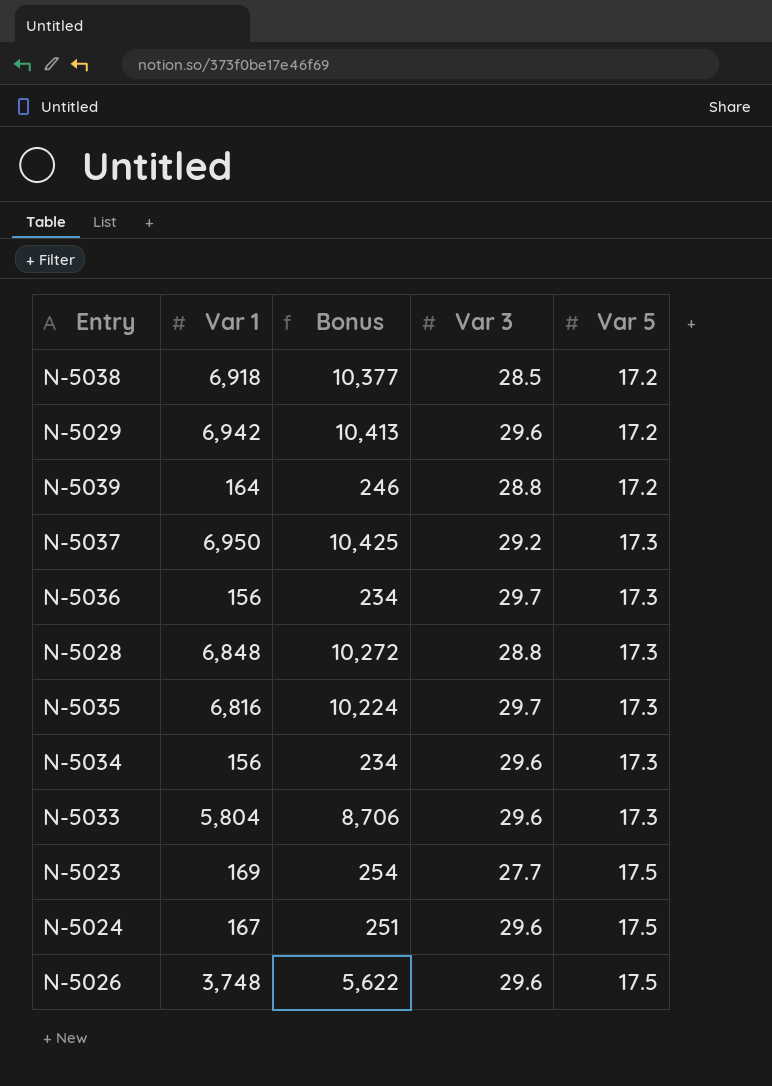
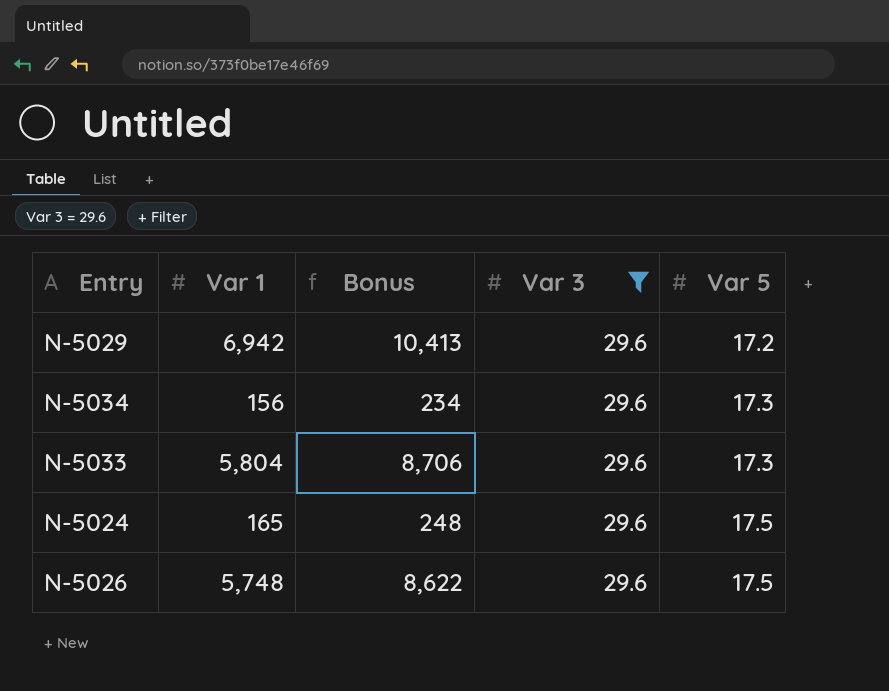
filter: none -> Var 3 = 29.6
N-5024 | Var 1: 167 -> 165
N-5024 | Bonus: 251 -> 248
N-5026 | Var 1: 3,748 -> 5,748
N-5026 | Bonus: 5,622 -> 8,622

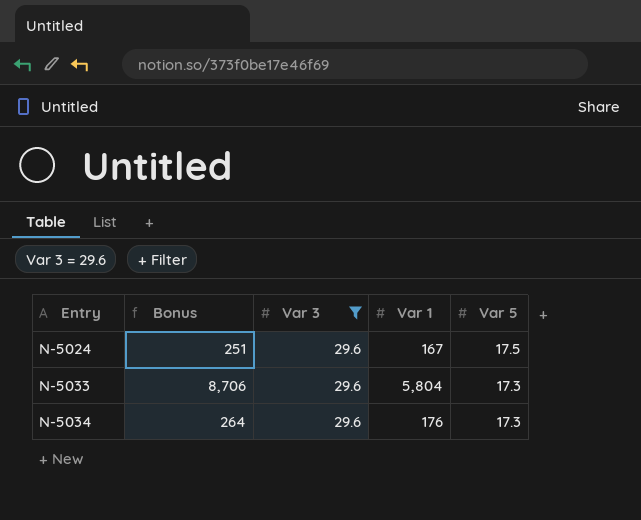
row order: Var 5 ascending -> Entry ascending
column Var 1 | position: 2 -> 4
row N-5029: 6,942 | 10,413 | 29.6 | 17.2 -> none
row N-5026: 5,748 | 8,622 | 29.6 | 17.5 -> none
N-5024 | Bonus: 248 -> 251
N-5024 | Var 1: 165 -> 167
N-5034 | Bonus: 234 -> 264
N-5034 | Var 1: 156 -> 176

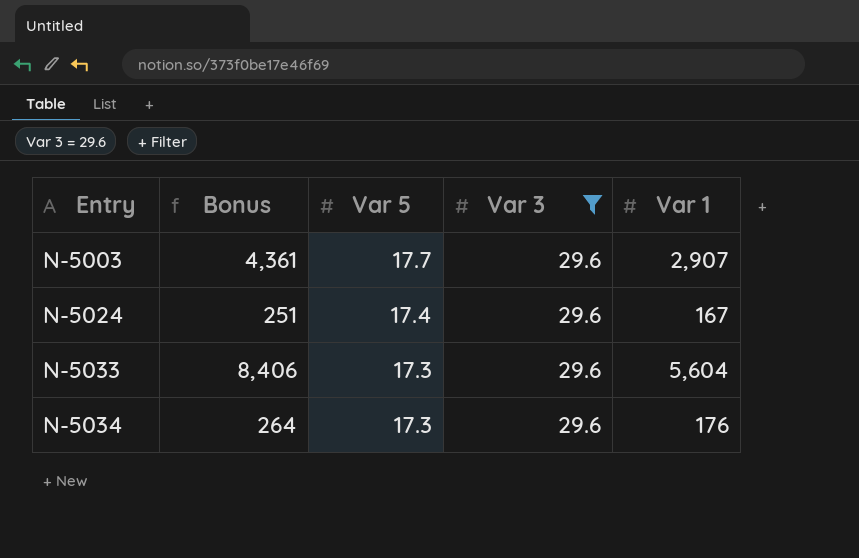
column Var 5 | position: 5 -> 3
row N-5003: none -> 4,361 | 17.7 | 29.6 | 2,907
N-5024 | Var 5: 17.5 -> 17.4
N-5033 | Bonus: 8,706 -> 8,406
N-5033 | Var 1: 5,804 -> 5,604

